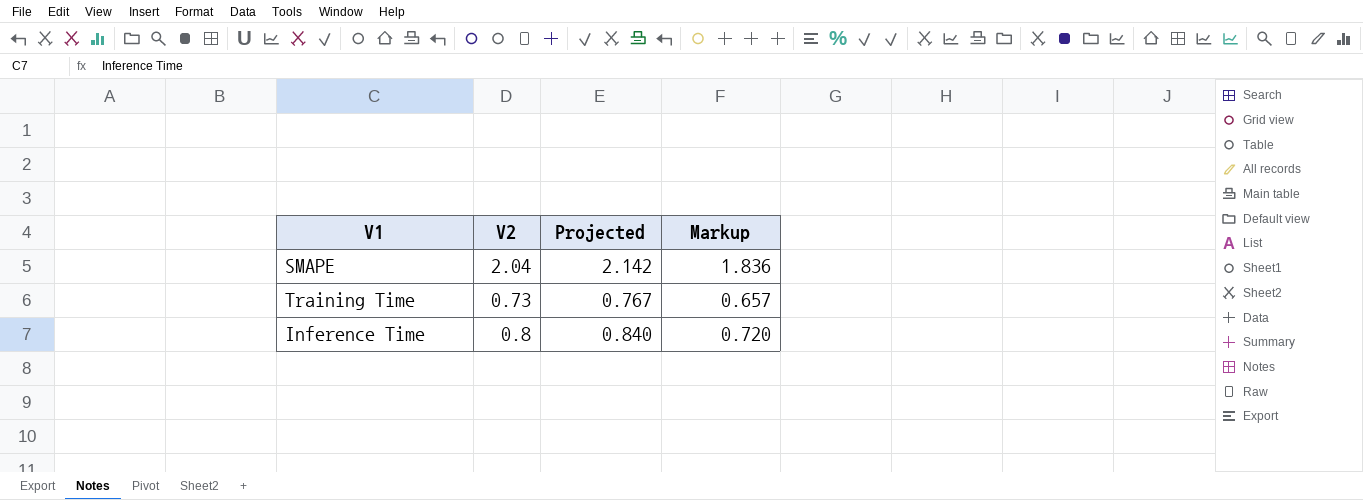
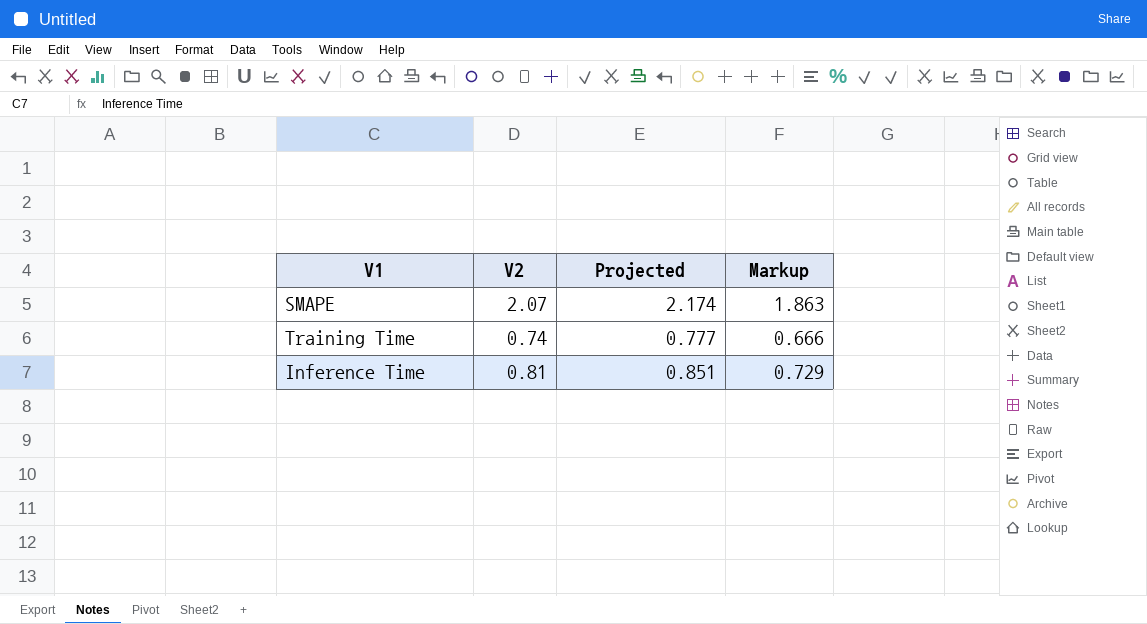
SMAPE | V2: 2.04 -> 2.07
SMAPE | Projected: 2.142 -> 2.174
SMAPE | Markup: 1.836 -> 1.863
Training Time | V2: 0.73 -> 0.74
Training Time | Projected: 0.767 -> 0.777
Training Time | Markup: 0.657 -> 0.666
Inference Time | V2: 0.8 -> 0.81
Inference Time | Projected: 0.840 -> 0.851
Inference Time | Markup: 0.720 -> 0.729

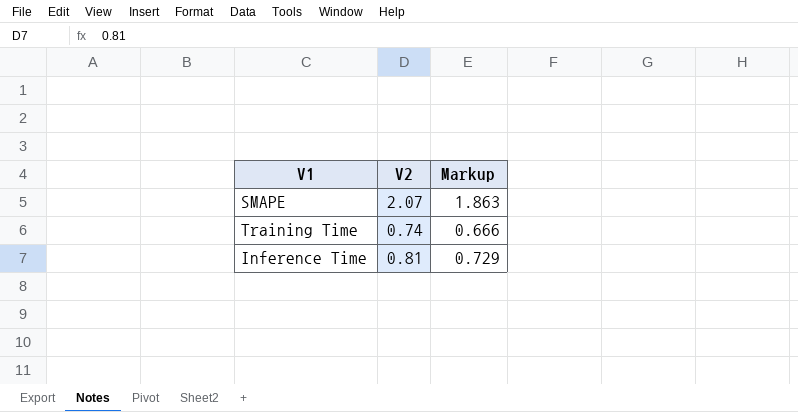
column Projected | formula: [V2] * 1.05 -> none

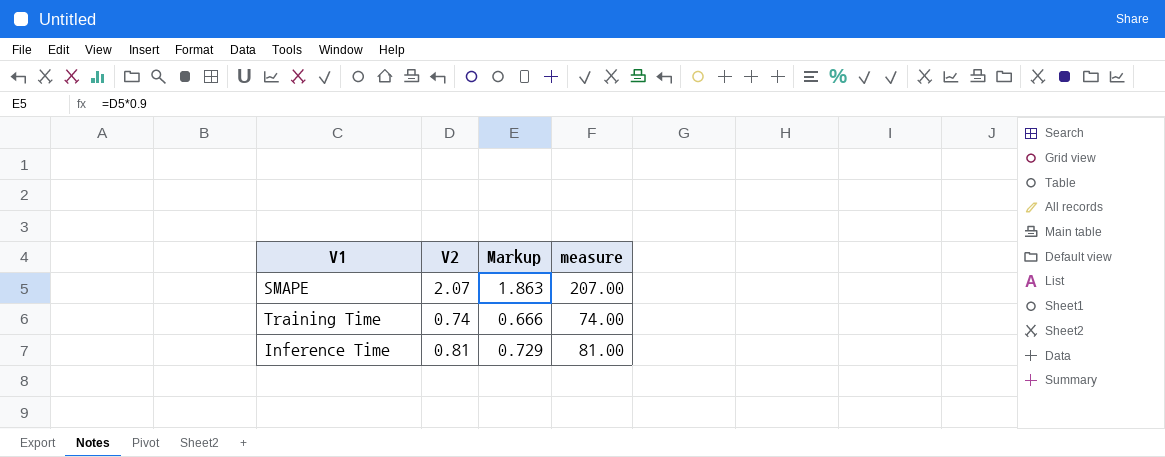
column measure | formula: none -> [V2] * 100

